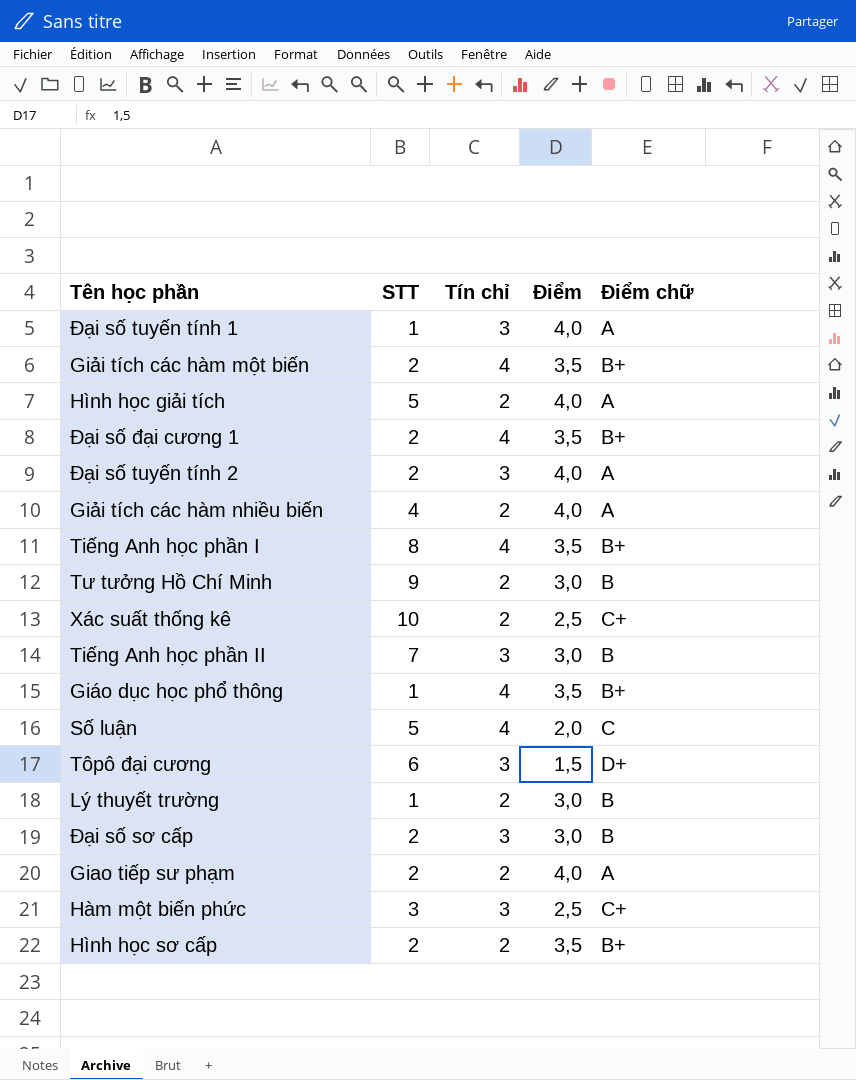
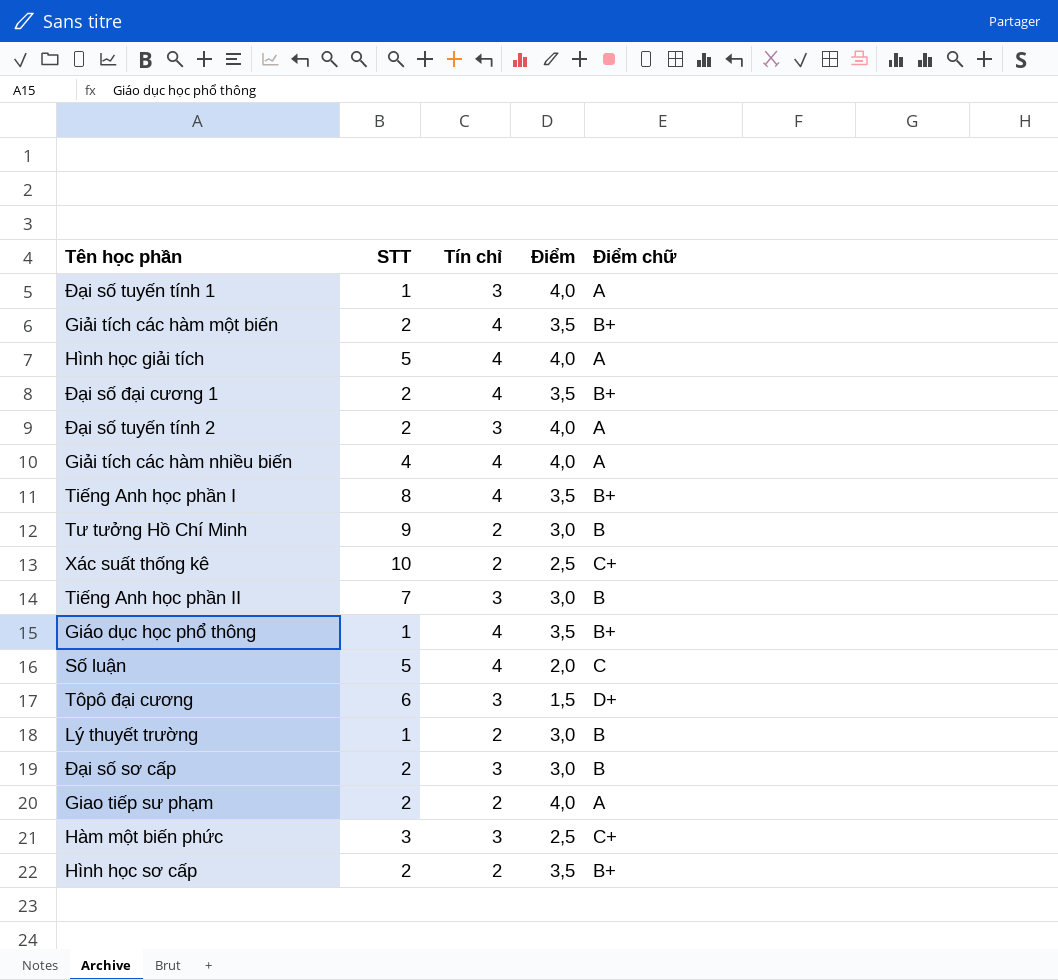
Hình học giải tích | Tín chỉ: 2 -> 4
Giải tích các hàm nhiều biến | Tín chỉ: 2 -> 4

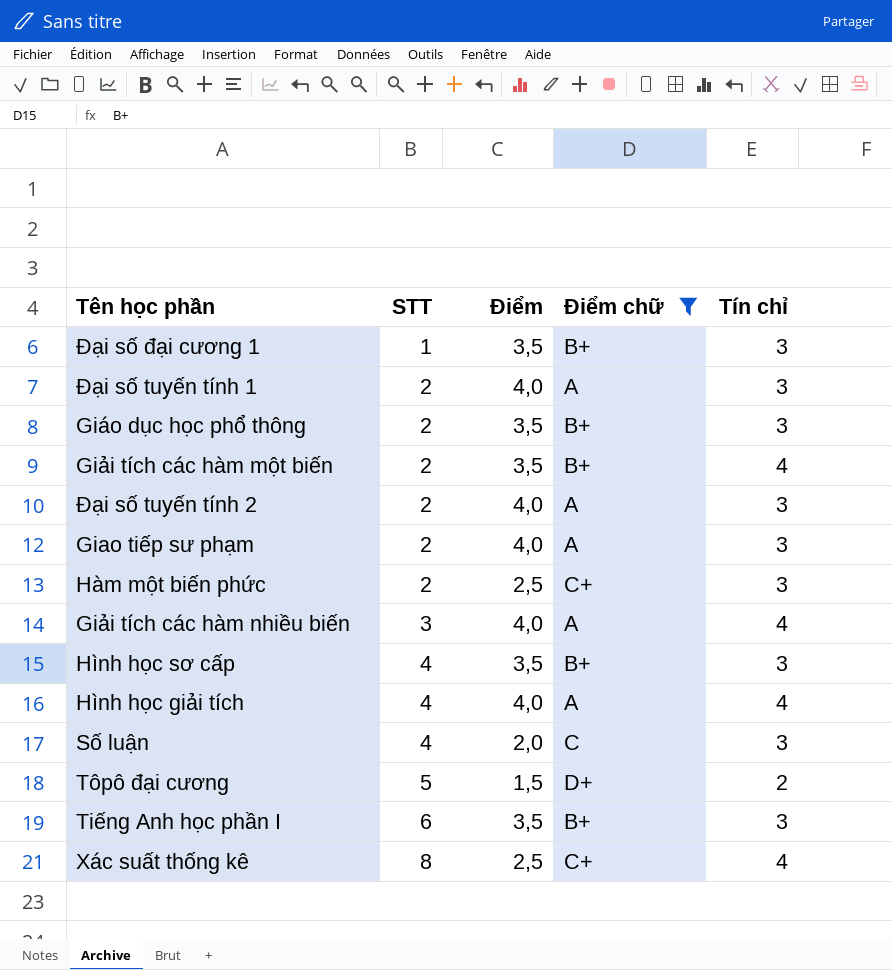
filter: none -> Điểm chữ != B
row order: none -> STT ascending
column Tín chỉ | position: 3 -> 5
Đại số đại cương 1 | STT: 2 -> 1
Đại số đại cương 1 | Tín chỉ: 4 -> 3
Đại số tuyến tính 1 | STT: 1 -> 2
Giáo dục học phổ thông | STT: 1 -> 2
Giáo dục học phổ thông | Tín chỉ: 4 -> 3
Giao tiếp sư phạm | Tín chỉ: 2 -> 3
Hàm một biến phức | STT: 3 -> 2
Giải tích các hàm nhiều biến | STT: 4 -> 3
Hình học sơ cấp | STT: 2 -> 4
Hình học sơ cấp | Tín chỉ: 2 -> 3
Hình học giải tích | STT: 5 -> 4
Số luận | STT: 5 -> 4
Số luận | Tín chỉ: 4 -> 3
Tôpô đại cương | STT: 6 -> 5
Tôpô đại cương | Tín chỉ: 3 -> 2
Tiếng Anh học phần I | STT: 8 -> 6
Tiếng Anh học phần I | Tín chỉ: 4 -> 3
Xác suất thống kê | STT: 10 -> 8
Xác suất thống kê | Tín chỉ: 2 -> 4

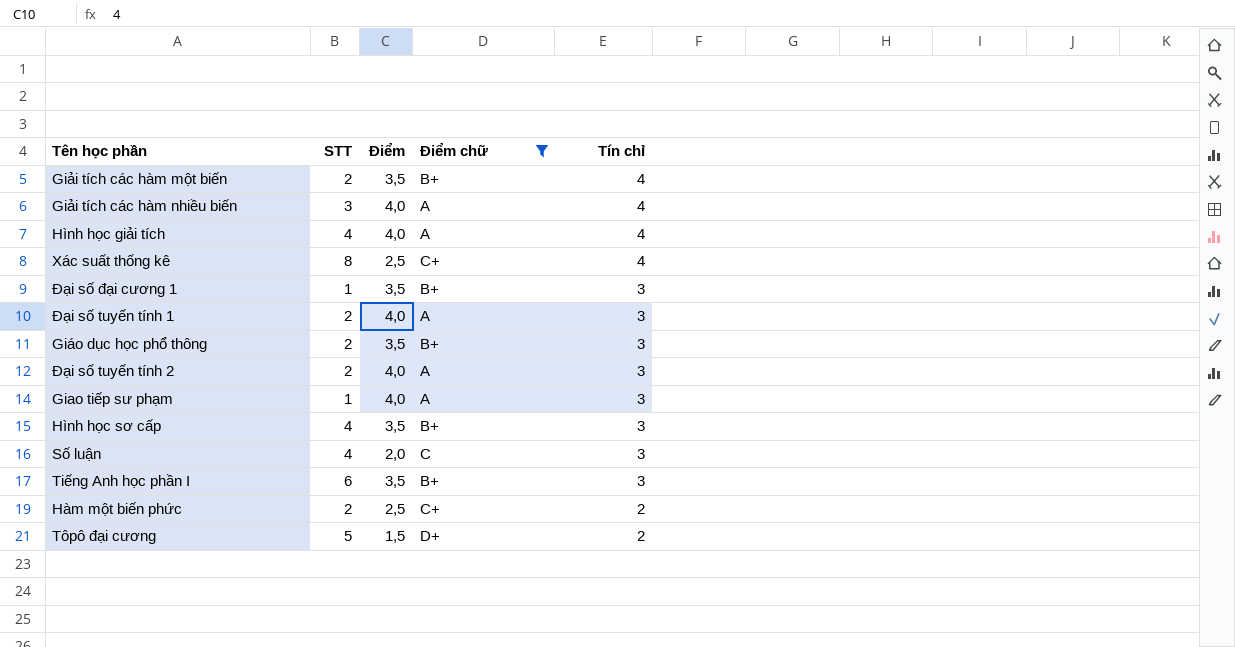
row order: STT ascending -> Tín chỉ descending
Giao tiếp sư phạm | STT: 2 -> 1
Hàm một biến phức | Tín chỉ: 3 -> 2

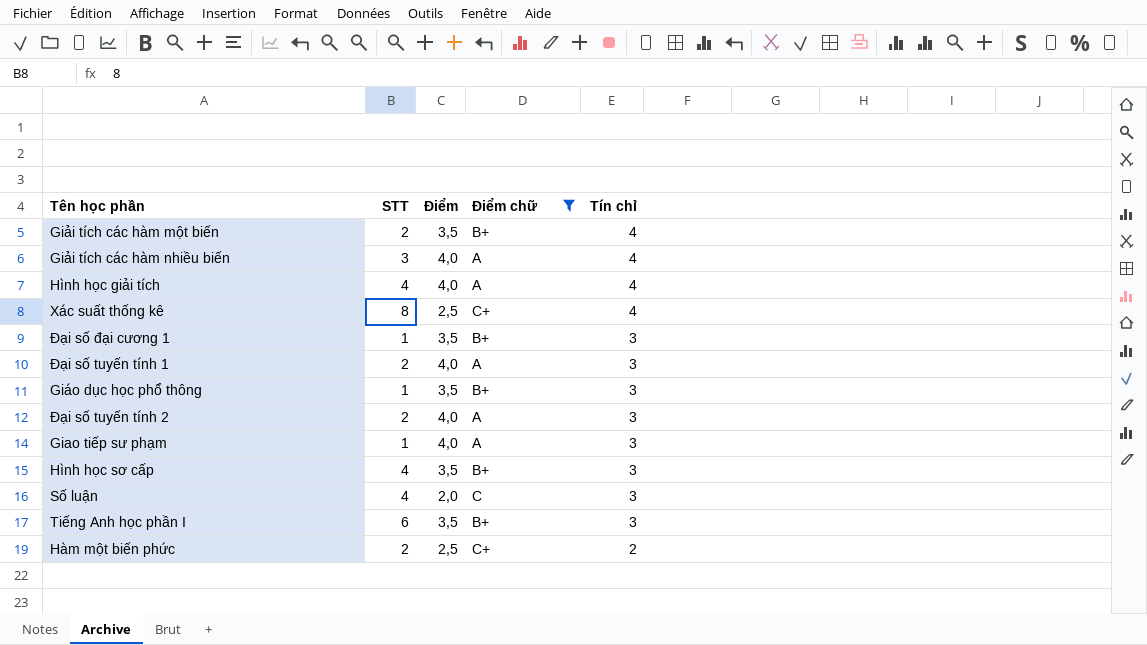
row Tôpô đại cương: 5 | 1,5 | D+ | 2 -> none
Giáo dục học phổ thông | STT: 2 -> 1

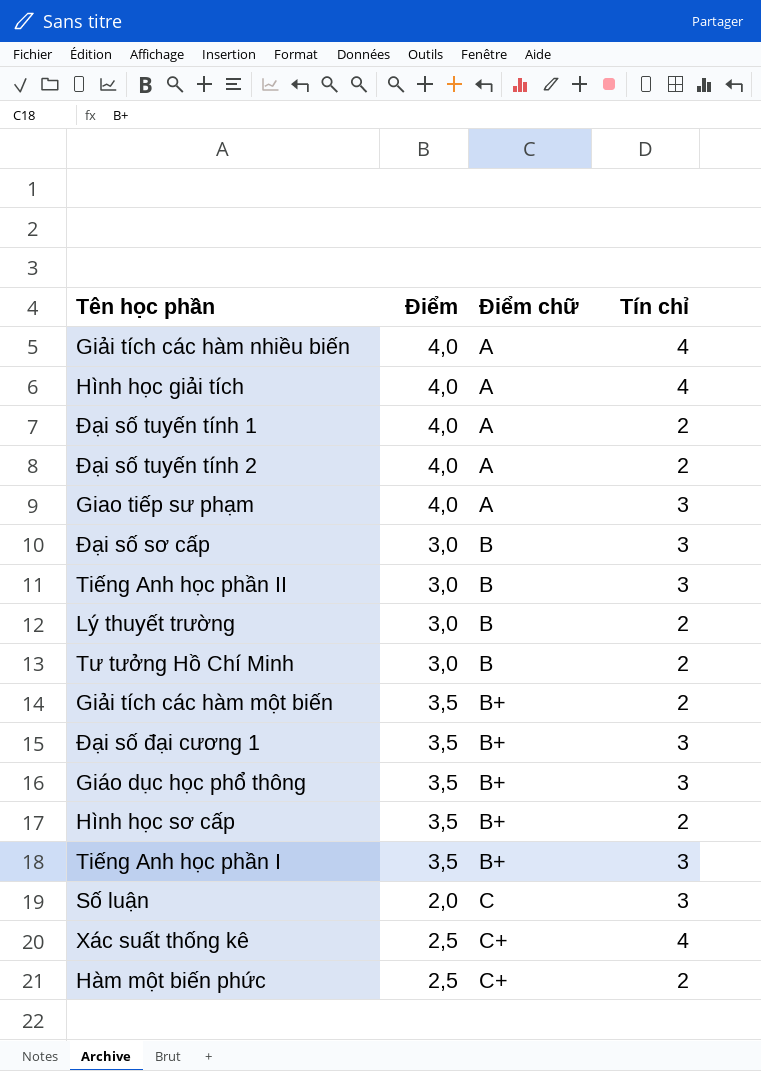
filter: Điểm chữ != B -> none
row order: Tín chỉ descending -> Điểm chữ ascending
column STT | position: 2 -> none
Đại số tuyến tính 1 | Tín chỉ: 3 -> 2
Đại số tuyến tính 2 | Tín chỉ: 3 -> 2
Giải tích các hàm một biến | Tín chỉ: 4 -> 2
Hình học sơ cấp | Tín chỉ: 3 -> 2

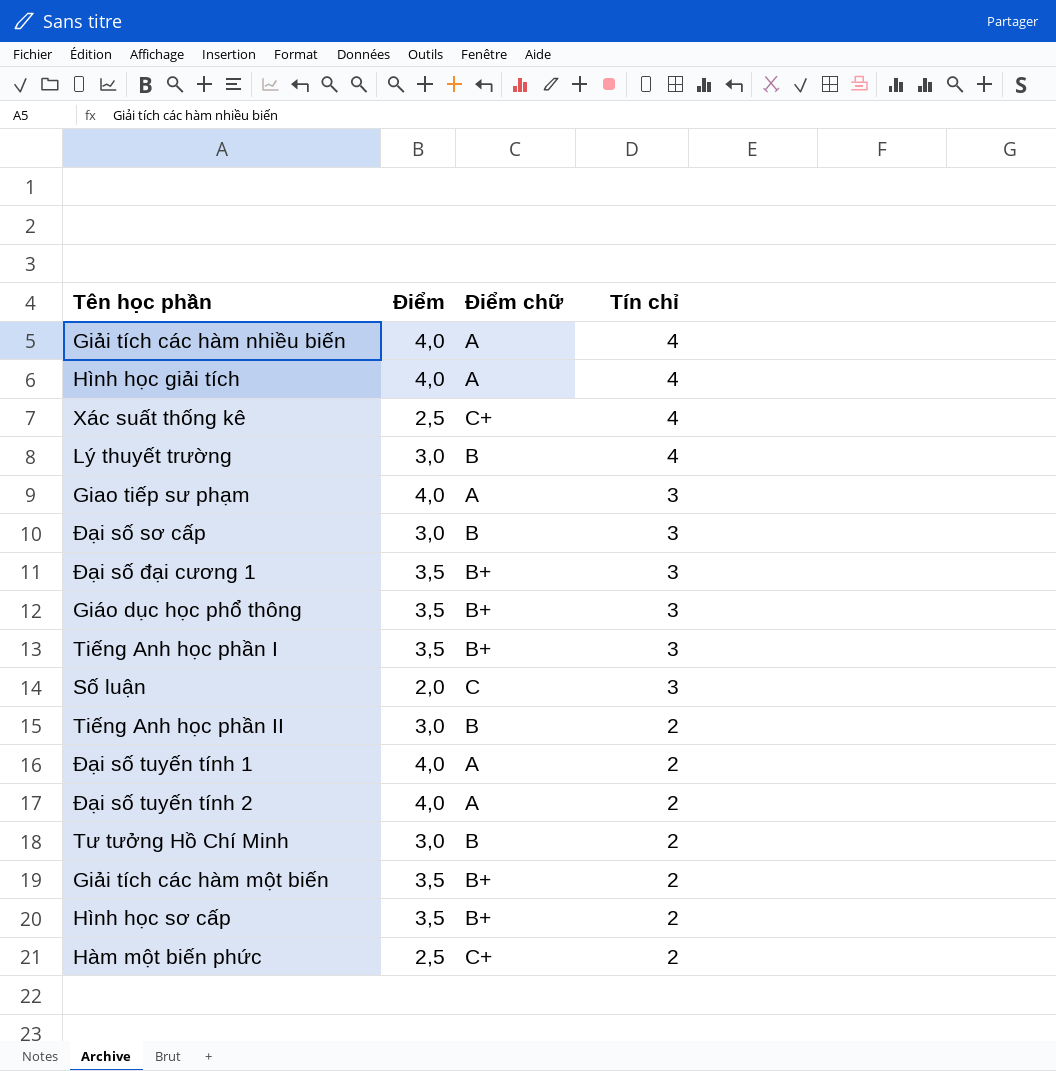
row order: Điểm chữ ascending -> Tín chỉ descending
Lý thuyết trường | Tín chỉ: 2 -> 4
Tiếng Anh học phần II | Tín chỉ: 3 -> 2

